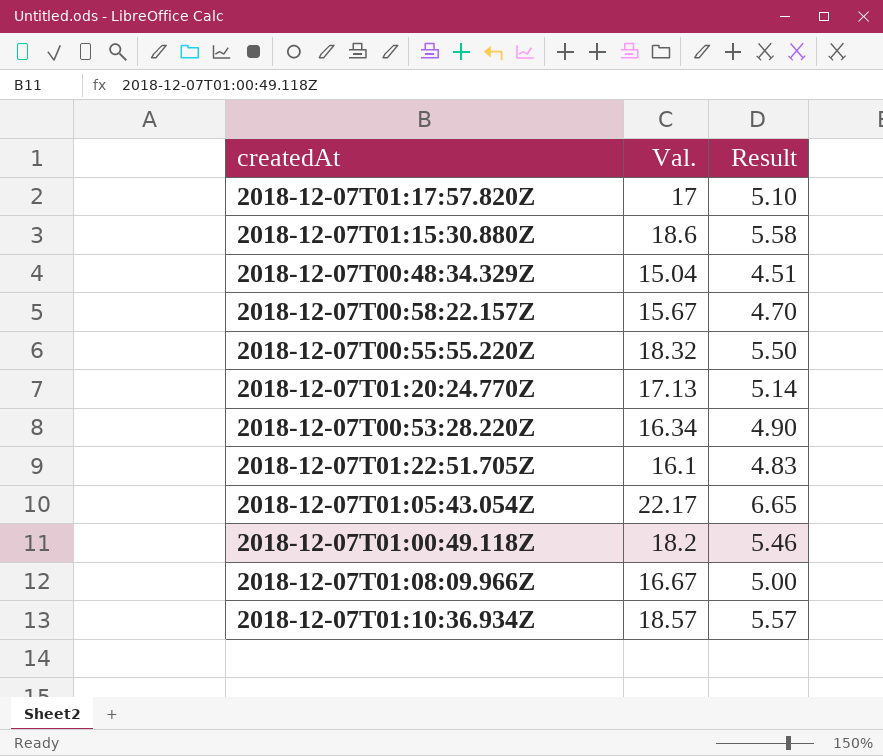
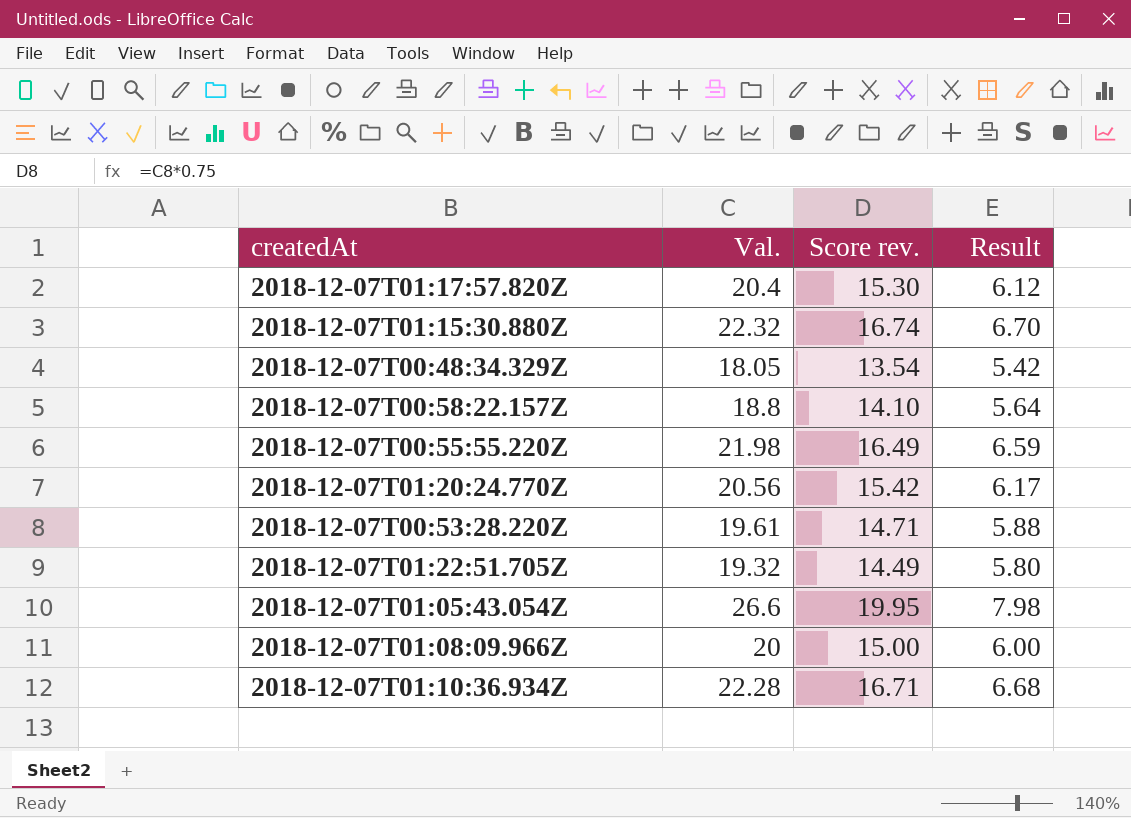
column Score rev. | formula: none -> [Val.] * 0.75
row 2018-12-07T01:00:49.118Z: 18.2 | 5.46 -> none
2018-12-07T01:17:57.820Z | Val.: 17 -> 20.4
2018-12-07T01:17:57.820Z | Result: 5.10 -> 6.12
2018-12-07T01:15:30.880Z | Val.: 18.6 -> 22.32
2018-12-07T01:15:30.880Z | Result: 5.58 -> 6.70
2018-12-07T00:48:34.329Z | Val.: 15.04 -> 18.05
2018-12-07T00:48:34.329Z | Result: 4.51 -> 5.42
2018-12-07T00:58:22.157Z | Val.: 15.67 -> 18.8
2018-12-07T00:58:22.157Z | Result: 4.70 -> 5.64
2018-12-07T00:55:55.220Z | Val.: 18.32 -> 21.98
2018-12-07T00:55:55.220Z | Result: 5.50 -> 6.59
2018-12-07T01:20:24.770Z | Val.: 17.13 -> 20.56
2018-12-07T01:20:24.770Z | Result: 5.14 -> 6.17
2018-12-07T00:53:28.220Z | Val.: 16.34 -> 19.61
2018-12-07T00:53:28.220Z | Result: 4.90 -> 5.88
2018-12-07T01:22:51.705Z | Val.: 16.1 -> 19.32
2018-12-07T01:22:51.705Z | Result: 4.83 -> 5.80
2018-12-07T01:05:43.054Z | Val.: 22.17 -> 26.6
2018-12-07T01:05:43.054Z | Result: 6.65 -> 7.98
2018-12-07T01:08:09.966Z | Val.: 16.67 -> 20
2018-12-07T01:08:09.966Z | Result: 5.00 -> 6.00
2018-12-07T01:10:36.934Z | Val.: 18.57 -> 22.28
2018-12-07T01:10:36.934Z | Result: 5.57 -> 6.68

